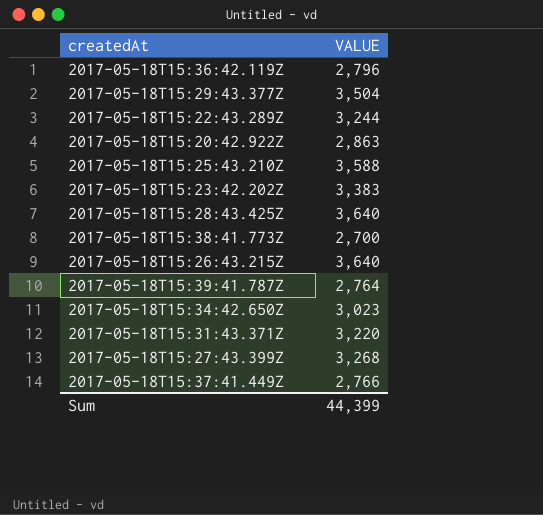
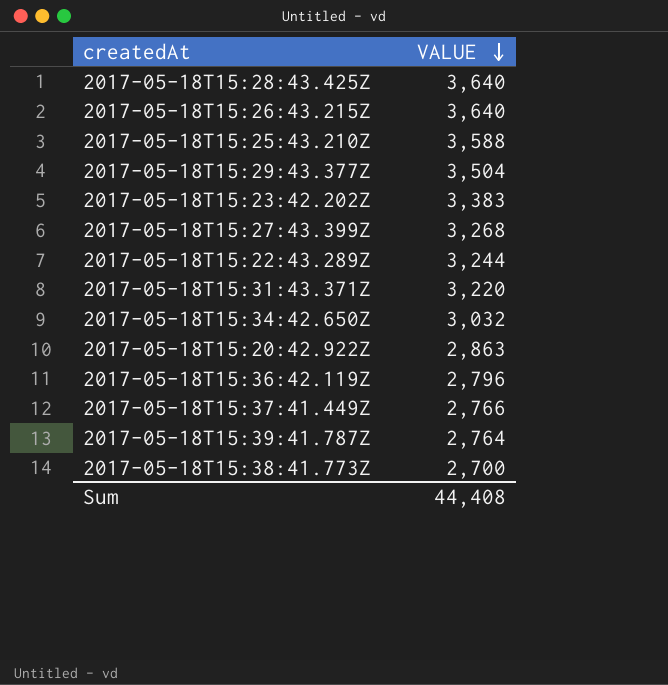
row order: none -> VALUE descending
2017-05-18T15:34:42.650Z | VALUE: 3,023 -> 3,032
Sum | VALUE: 44,399 -> 44,408

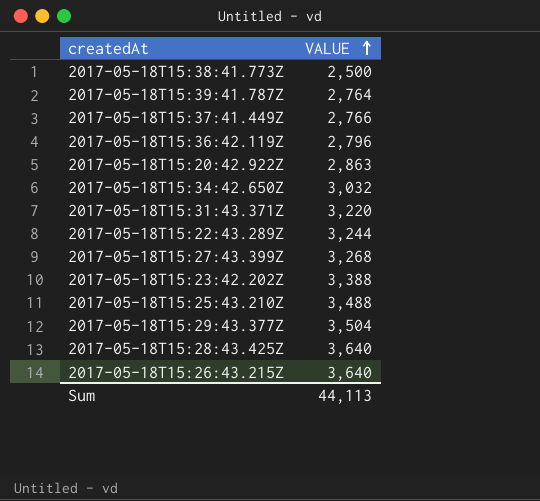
row order: VALUE descending -> VALUE ascending
2017-05-18T15:38:41.773Z | VALUE: 2,700 -> 2,500
2017-05-18T15:23:42.202Z | VALUE: 3,383 -> 3,388
2017-05-18T15:25:43.210Z | VALUE: 3,588 -> 3,488
Sum | VALUE: 44,408 -> 44,113

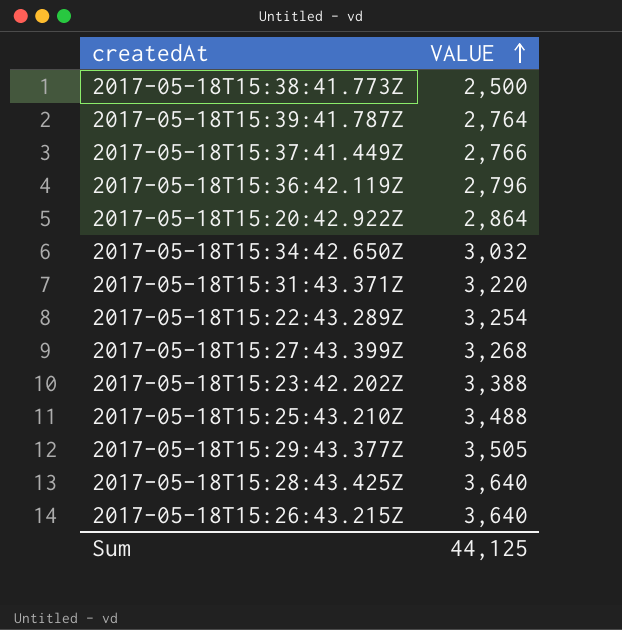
2017-05-18T15:20:42.922Z | VALUE: 2,863 -> 2,864
2017-05-18T15:22:43.289Z | VALUE: 3,244 -> 3,254
2017-05-18T15:29:43.377Z | VALUE: 3,504 -> 3,505
Sum | VALUE: 44,113 -> 44,125

